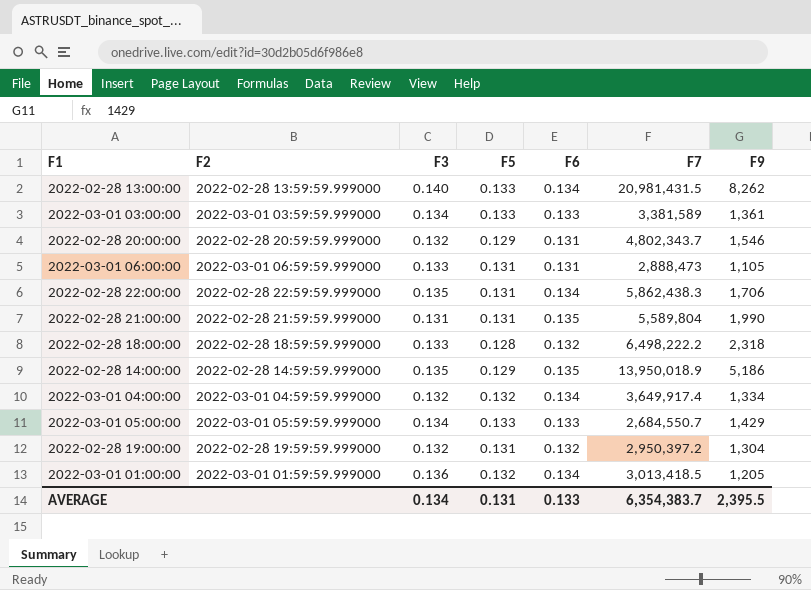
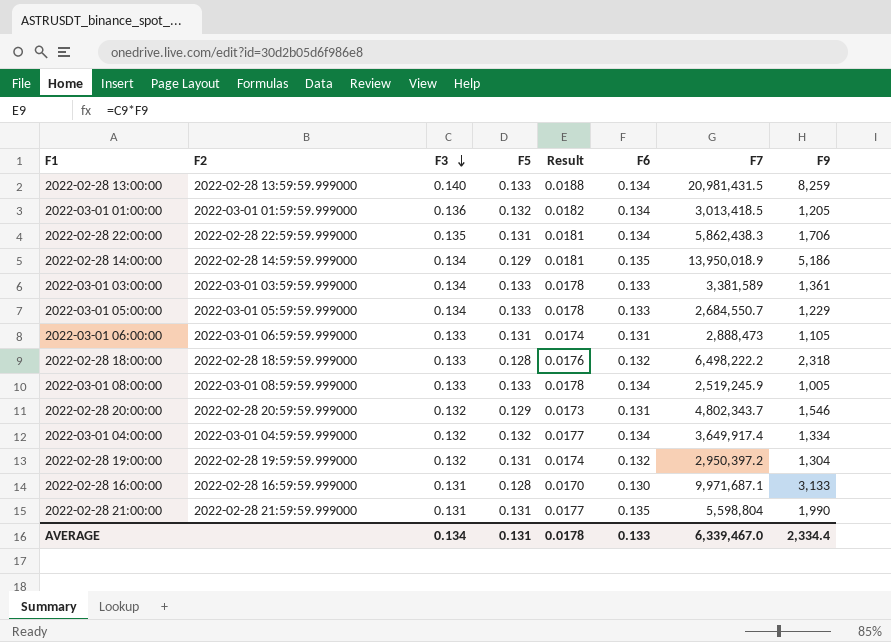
row order: none -> F3 descending
column Result | formula: none -> [F3] * [F6]
2022-02-28 13:00:00 | F9: 8,262 -> 8,259
2022-02-28 14:00:00 | F3: 0.135 -> 0.134
2022-03-01 05:00:00 | F9: 1,429 -> 1,229
row 2022-03-01 08:00:00: none -> 2022-03-01 08:59:59.999000 | 0.133 | 0.133 | 0.0178 | 0.134 | 2,519,245.9 | 1,005
row 2022-02-28 16:00:00: none -> 2022-02-28 16:59:59.999000 | 0.131 | 0.128 | 0.0170 | 0.130 | 9,971,687.1 | 3,133
2022-02-28 21:00:00 | F7: 5,589,804 -> 5,598,804
AVERAGE | F7: 6,354,383.7 -> 6,339,467.0
AVERAGE | F9: 2,395.5 -> 2,334.4

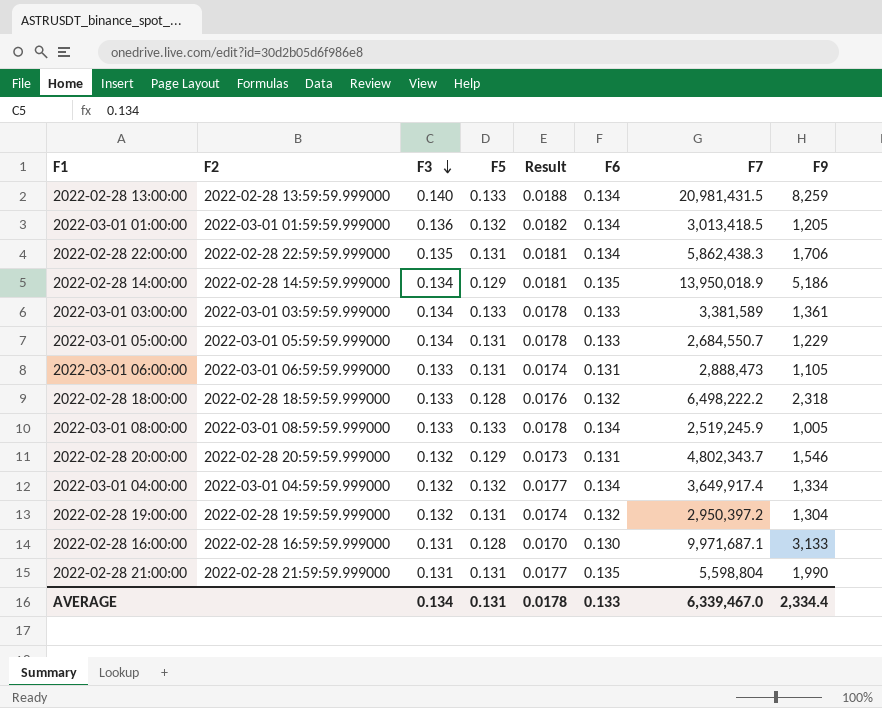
2022-03-01 05:00:00 | F5: 0.133 -> 0.131

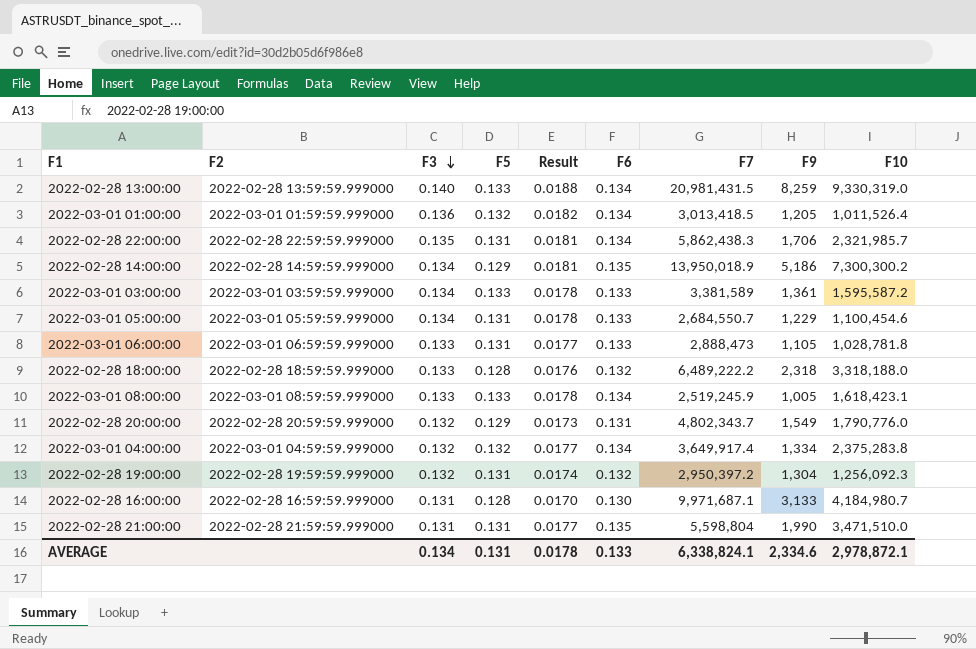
column F10 | position: none -> 9
2022-03-01 06:00:00 | Result: 0.0174 -> 0.0177
2022-03-01 06:00:00 | F6: 0.131 -> 0.133
2022-02-28 18:00:00 | F7: 6,498,222.2 -> 6,489,222.2
2022-02-28 20:00:00 | F9: 1,546 -> 1,549
AVERAGE | F7: 6,339,467.0 -> 6,338,824.1
AVERAGE | F9: 2,334.4 -> 2,334.6

